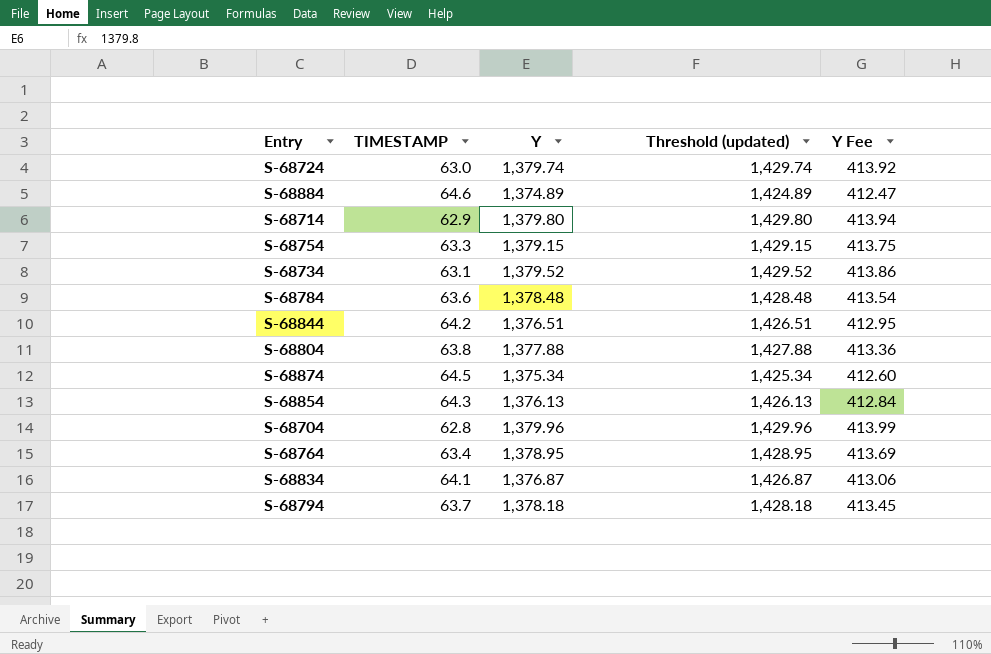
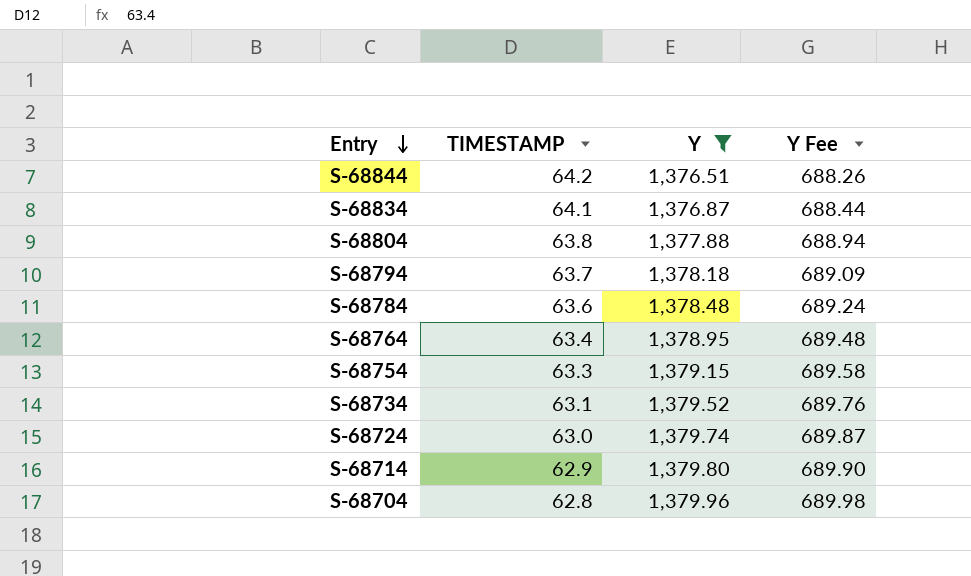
filter: none -> Y >= 1,376.51
row order: none -> Entry descending
column Threshold (updated) | formula: [Y] + 50 -> none
column Y Fee | formula: [Y] * 0.3 -> [Y] * 0.5

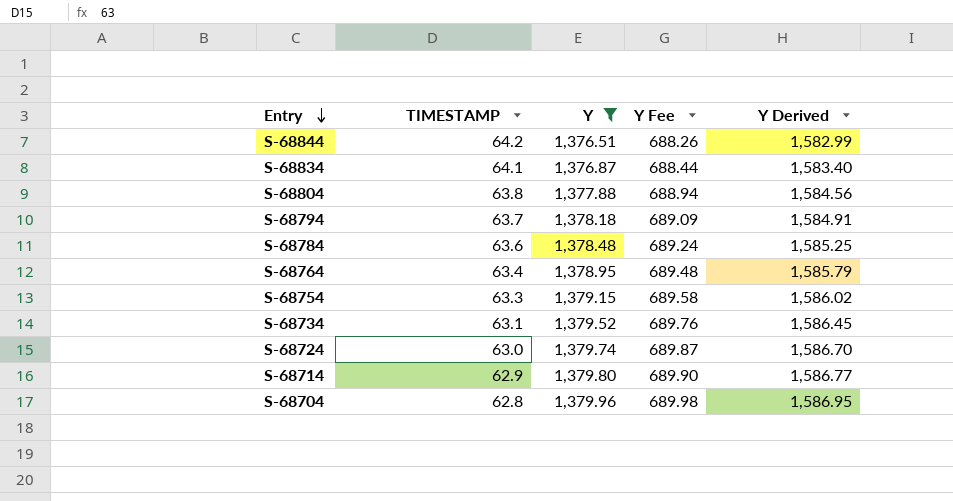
column Y Derived | formula: none -> [Y] * 1.15

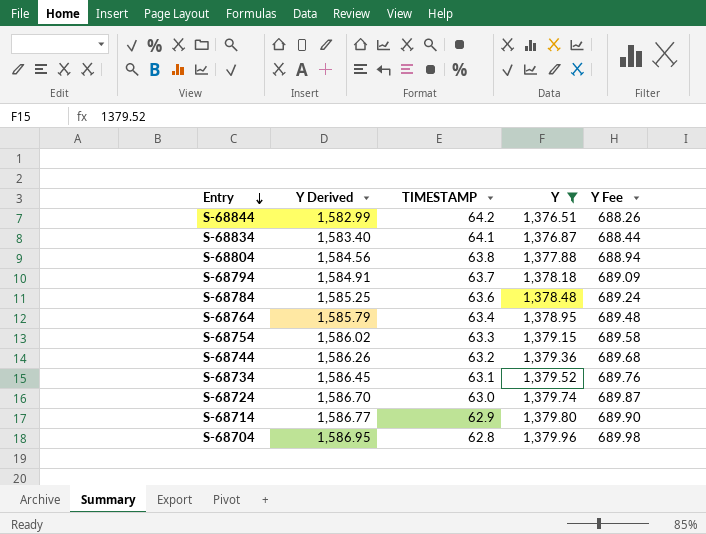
column Y Derived | position: 5 -> 2
row S-68744: none -> 1,586.26 | 63.2 | 1,379.36 | 689.68

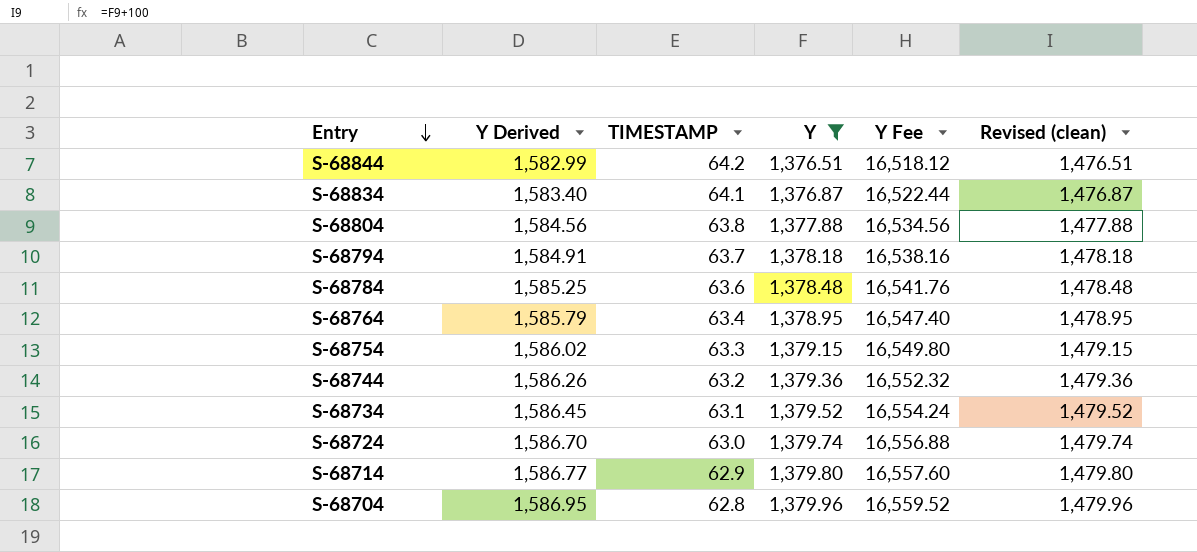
column Y Fee | formula: [Y] * 0.5 -> [Y] * 12
column Revised (clean) | formula: none -> [Y] + 100

